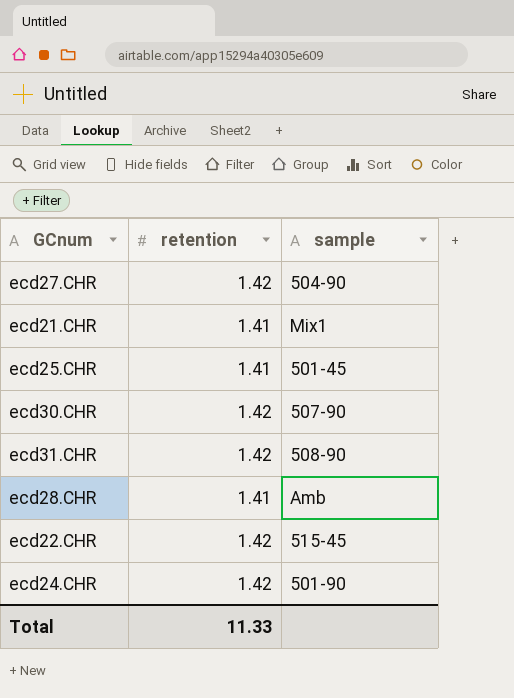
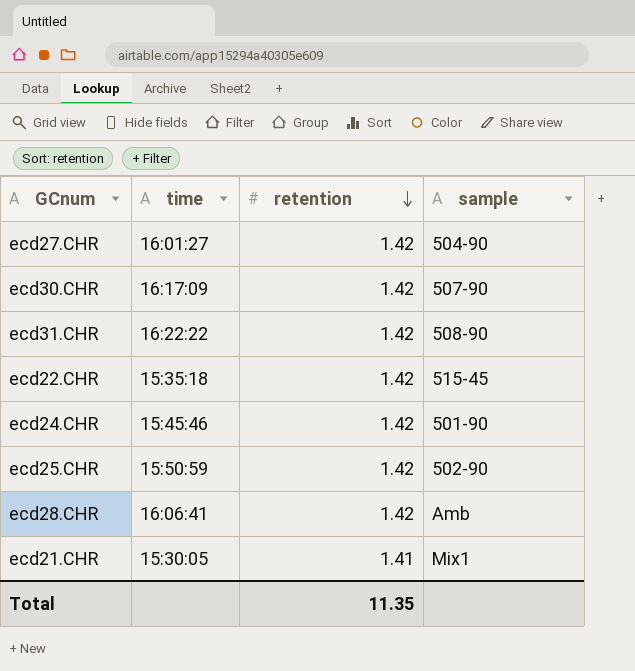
row order: none -> retention descending
column time | position: none -> 2
ecd25.CHR | retention: 1.41 -> 1.42
ecd25.CHR | sample: 501-45 -> 502-90
ecd28.CHR | retention: 1.41 -> 1.42
Total | retention: 11.33 -> 11.35

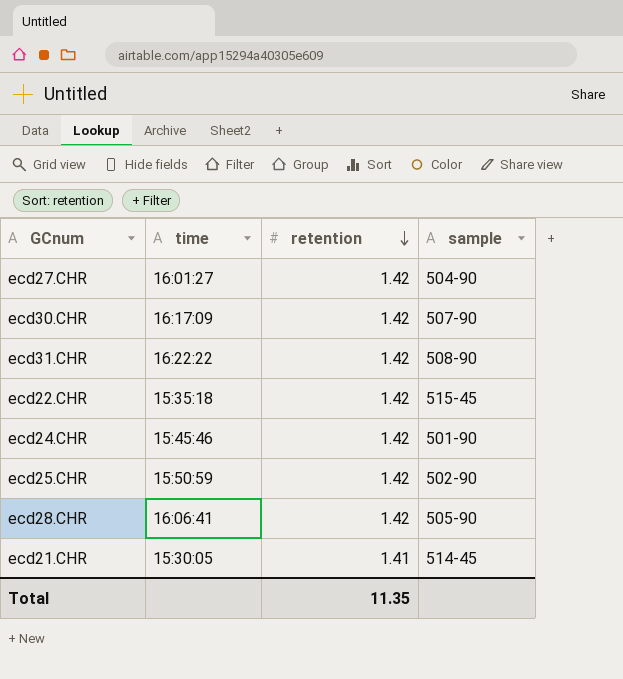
ecd28.CHR | sample: Amb -> 505-90
ecd21.CHR | sample: Mix1 -> 514-45

